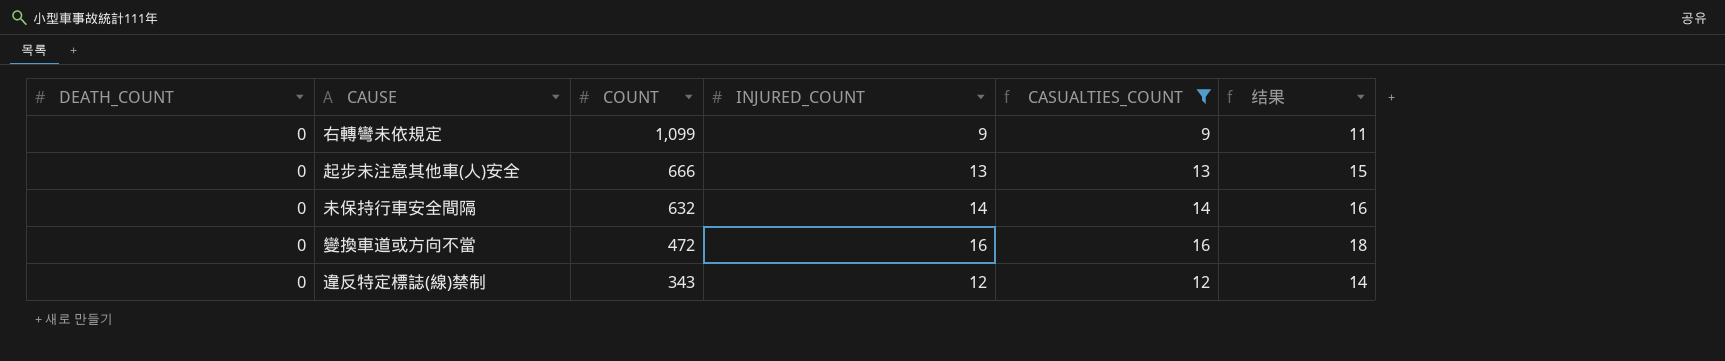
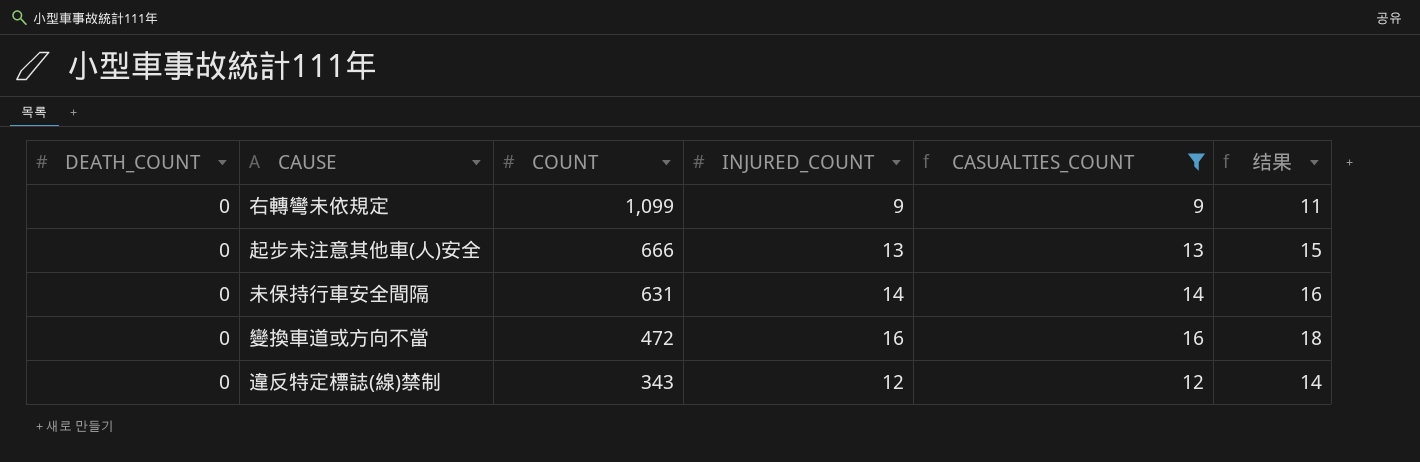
未保持行車安全間隔 | COUNT: 632 -> 631

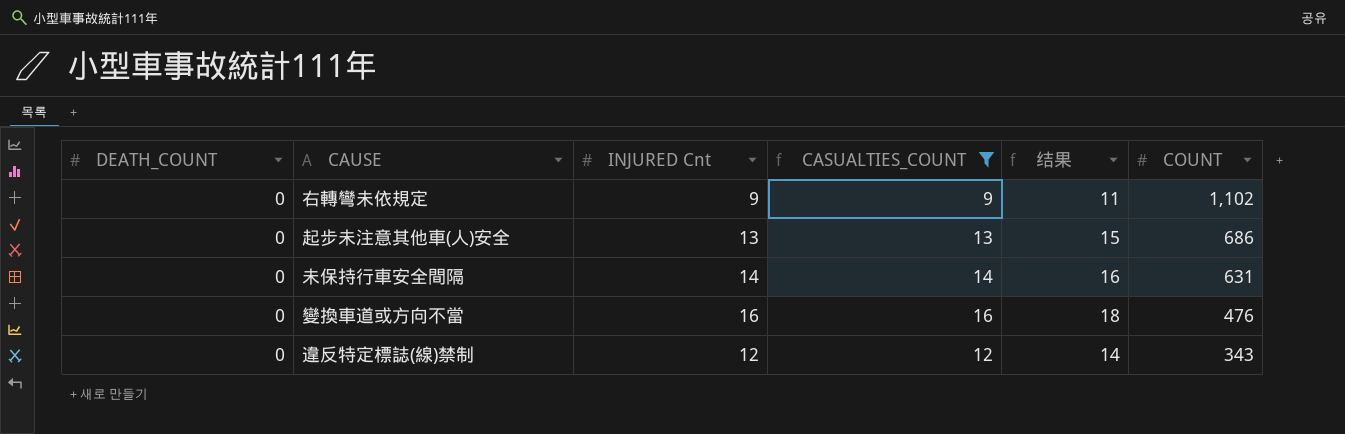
column name: INJURED_COUNT -> INJURED Cnt
column COUNT | position: 3 -> 6
右轉彎未依規定 | COUNT: 1,099 -> 1,102
起步未注意其他車(人)安全 | COUNT: 666 -> 686
變換車道或方向不當 | COUNT: 472 -> 476

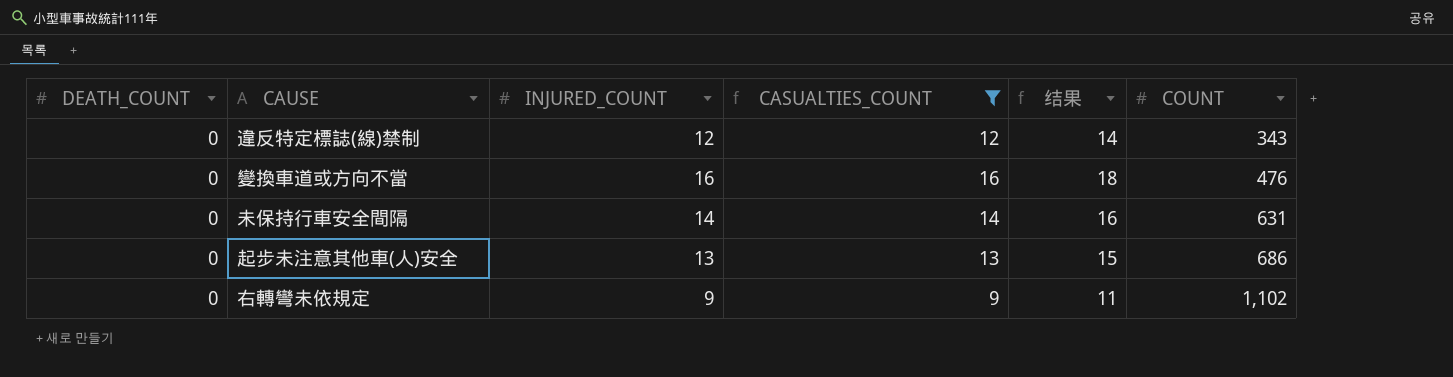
row order: COUNT descending -> COUNT ascending
column name: INJURED Cnt -> INJURED_COUNT

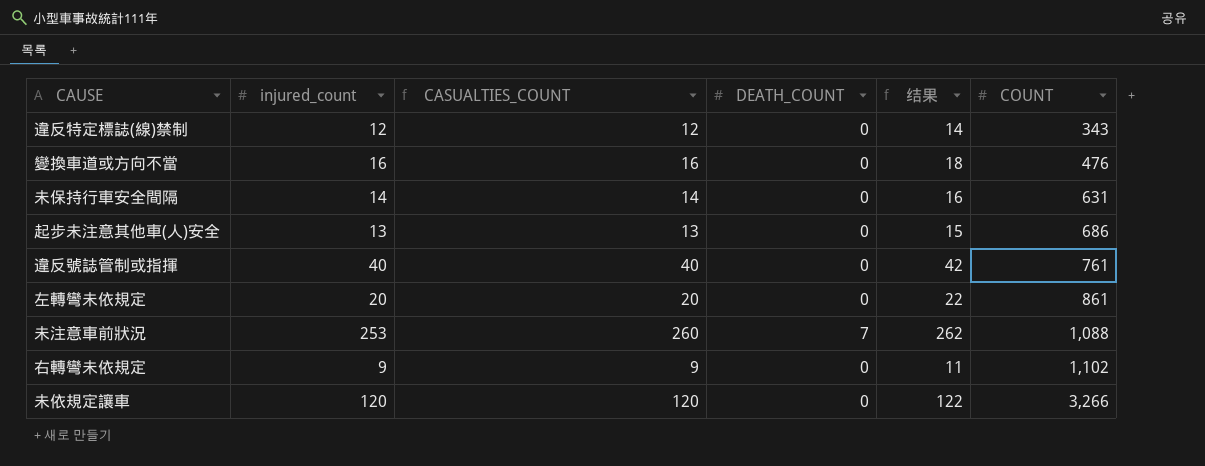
filter: CASUALTIES_COUNT <= 16 -> none
column name: INJURED_COUNT -> injured_count
column DEATH_COUNT | position: 1 -> 4

